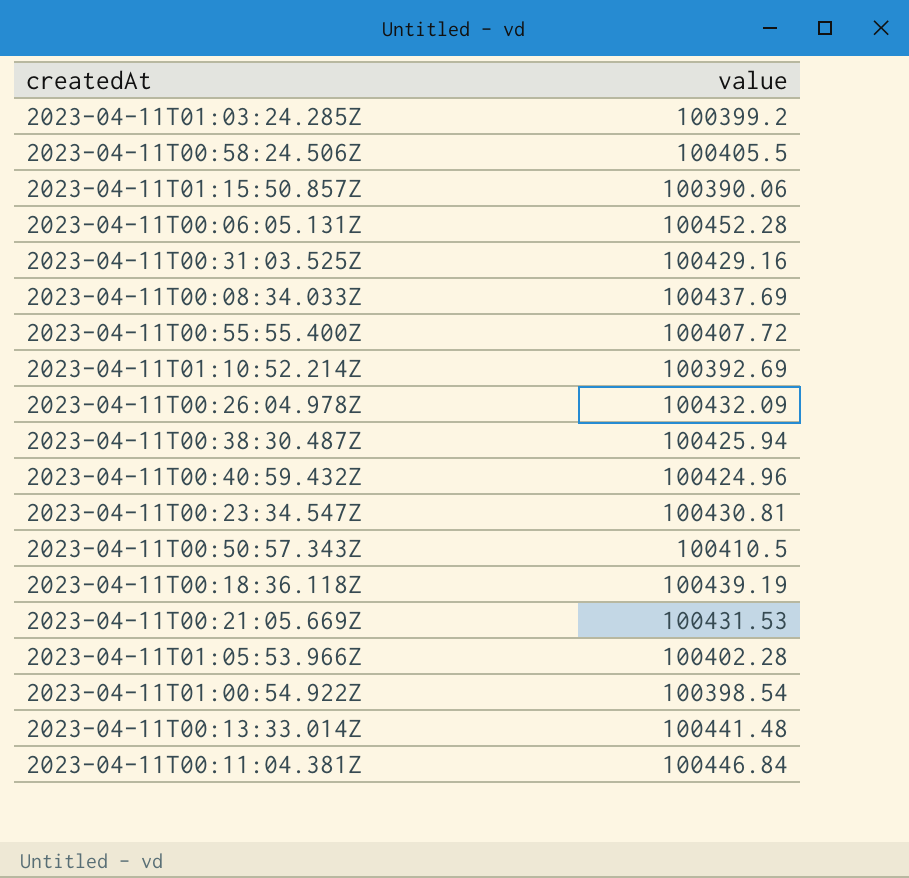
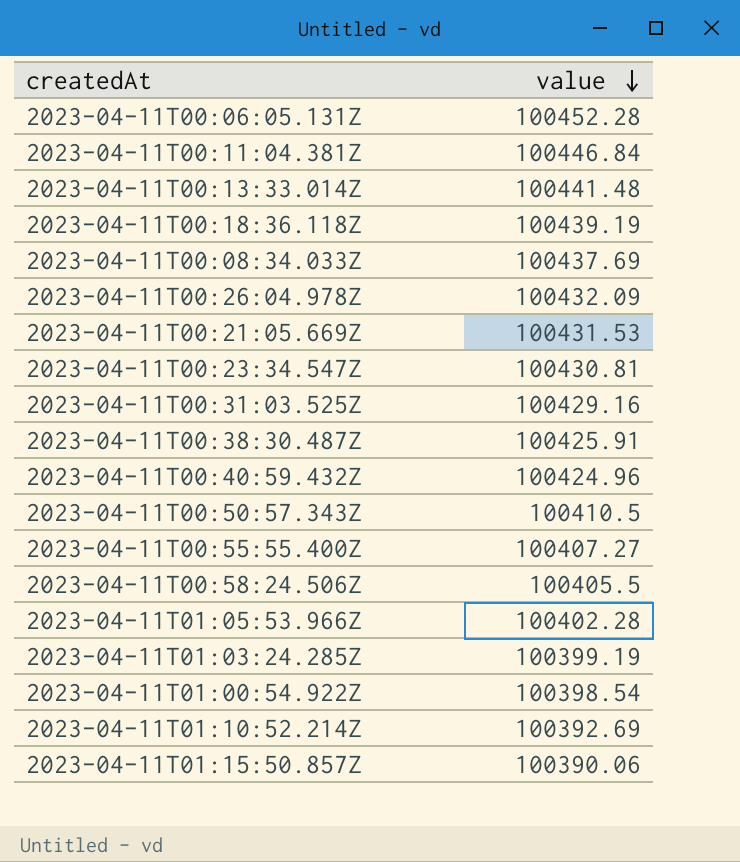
row order: none -> value descending
2023-04-11T00:38:30.487Z | value: 100425.94 -> 100425.91
2023-04-11T00:55:55.400Z | value: 100407.72 -> 100407.27
2023-04-11T01:03:24.285Z | value: 100399.2 -> 100399.19

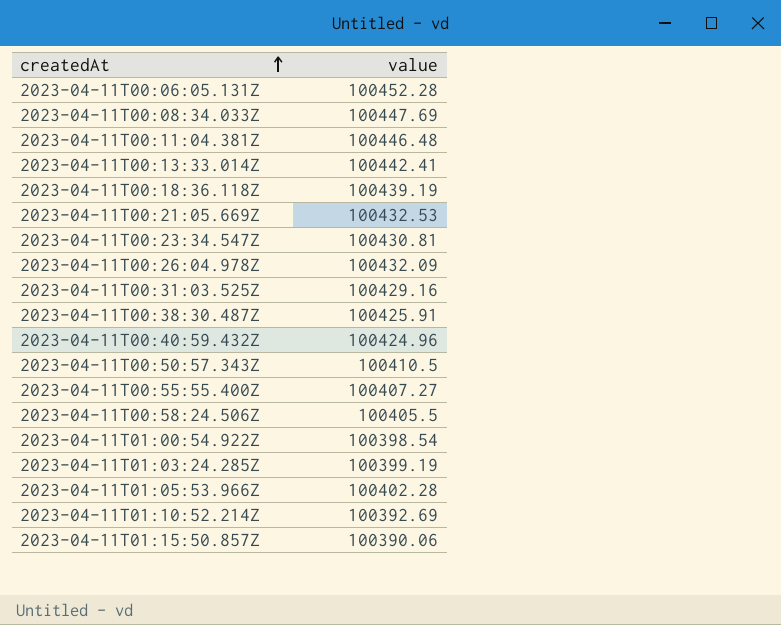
row order: value descending -> createdAt ascending
2023-04-11T00:08:34.033Z | value: 100437.69 -> 100447.69
2023-04-11T00:11:04.381Z | value: 100446.84 -> 100446.48
2023-04-11T00:13:33.014Z | value: 100441.48 -> 100442.41
2023-04-11T00:21:05.669Z | value: 100431.53 -> 100432.53

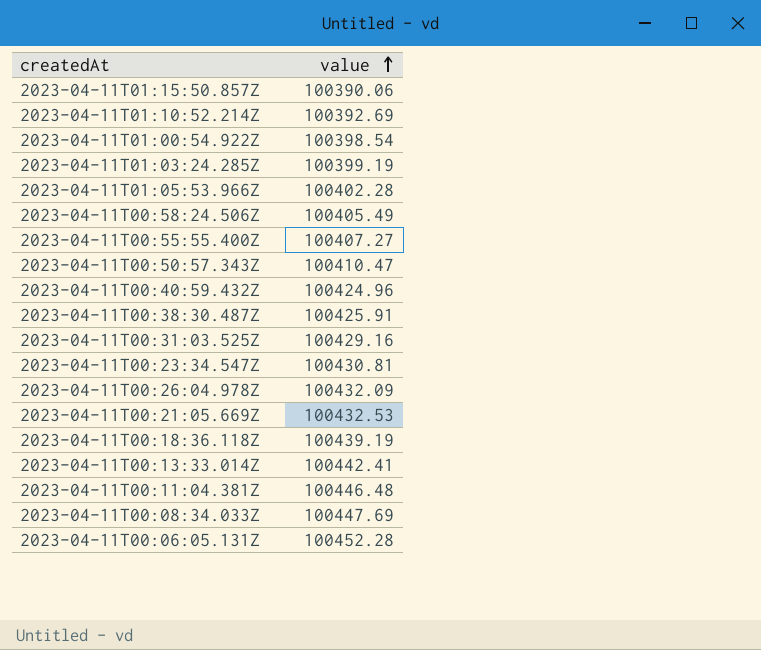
row order: createdAt ascending -> value ascending
2023-04-11T00:58:24.506Z | value: 100405.5 -> 100405.49
2023-04-11T00:50:57.343Z | value: 100410.5 -> 100410.47

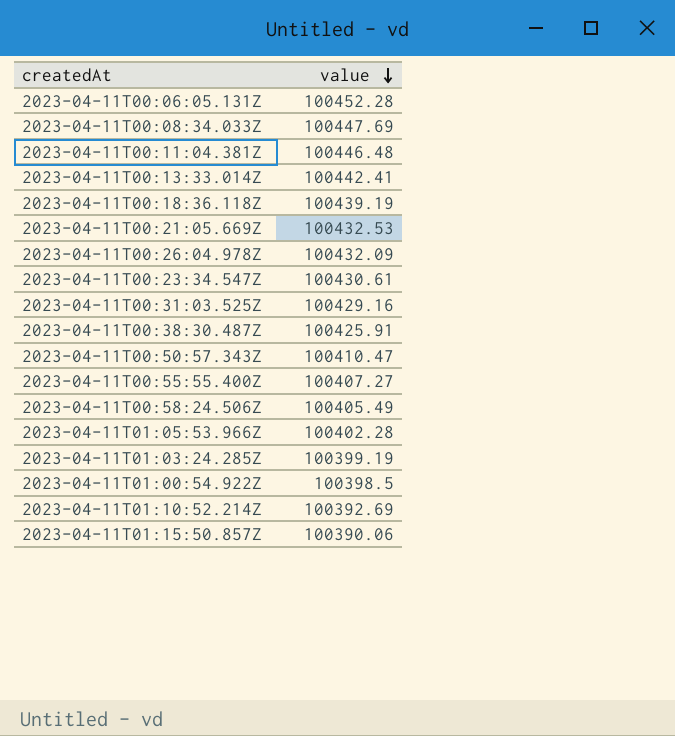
row order: value ascending -> value descending
row 2023-04-11T00:40:59.432Z: 100424.96 -> none
2023-04-11T00:23:34.547Z | value: 100430.81 -> 100430.61
2023-04-11T01:00:54.922Z | value: 100398.54 -> 100398.5

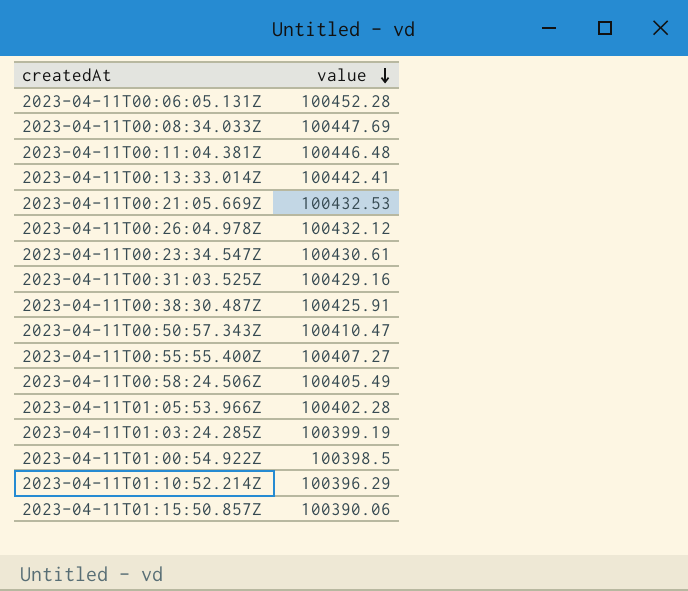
row 2023-04-11T00:18:36.118Z: 100439.19 -> none
2023-04-11T00:26:04.978Z | value: 100432.09 -> 100432.12
2023-04-11T01:10:52.214Z | value: 100392.69 -> 100396.29

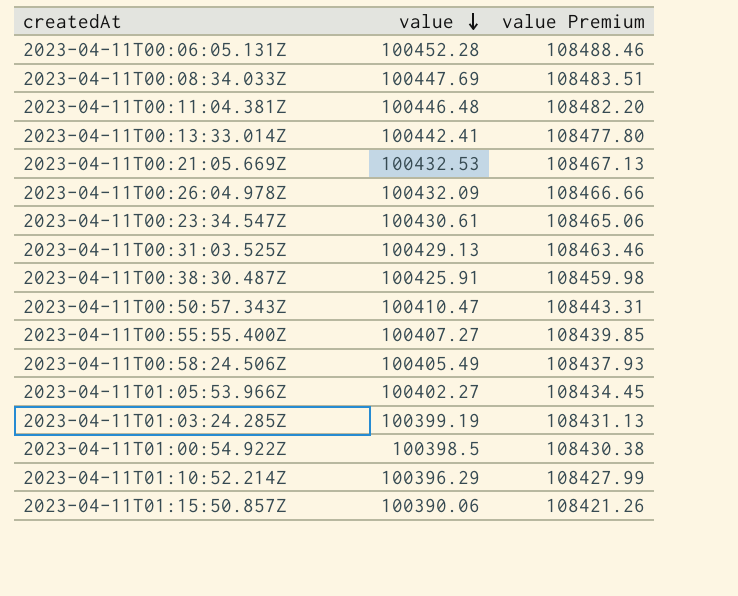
column value Premium | formula: none -> [value] * 1.08
2023-04-11T00:26:04.978Z | value: 100432.12 -> 100432.09
2023-04-11T00:31:03.525Z | value: 100429.16 -> 100429.13
2023-04-11T01:05:53.966Z | value: 100402.28 -> 100402.27

